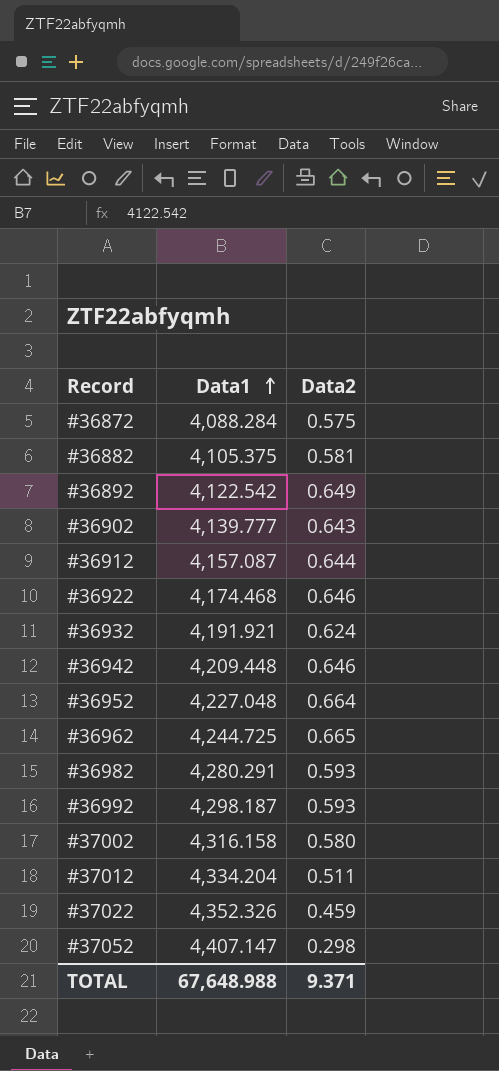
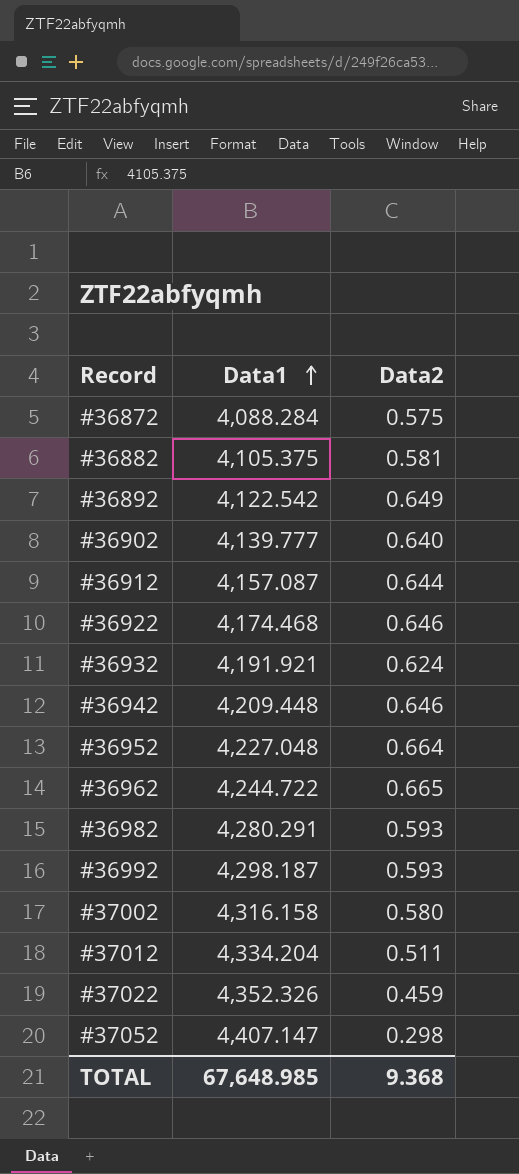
#36902 | Data2: 0.643 -> 0.640
#36962 | Data1: 4,244.725 -> 4,244.722
TOTAL | Data1: 67,648.988 -> 67,648.985
TOTAL | Data2: 9.371 -> 9.368

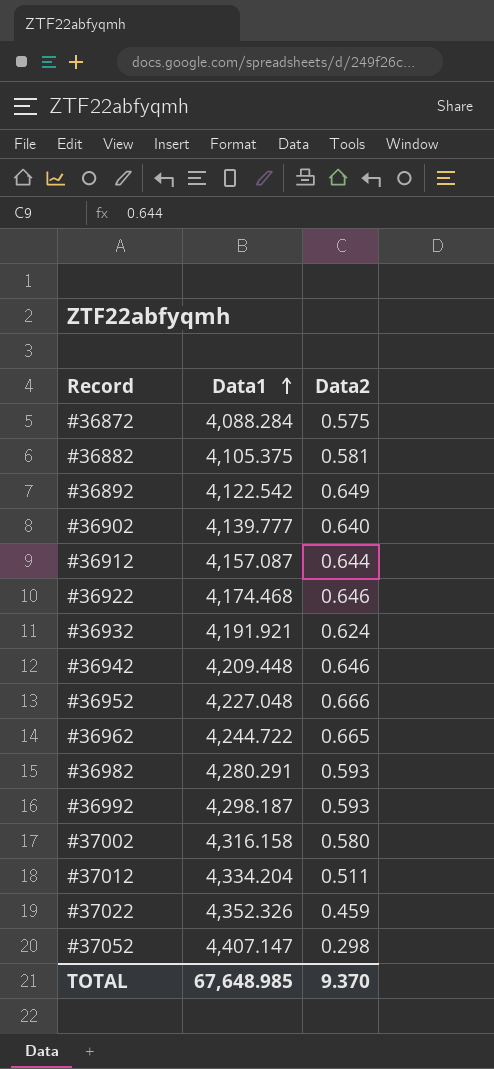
#36952 | Data2: 0.664 -> 0.666
TOTAL | Data2: 9.368 -> 9.370

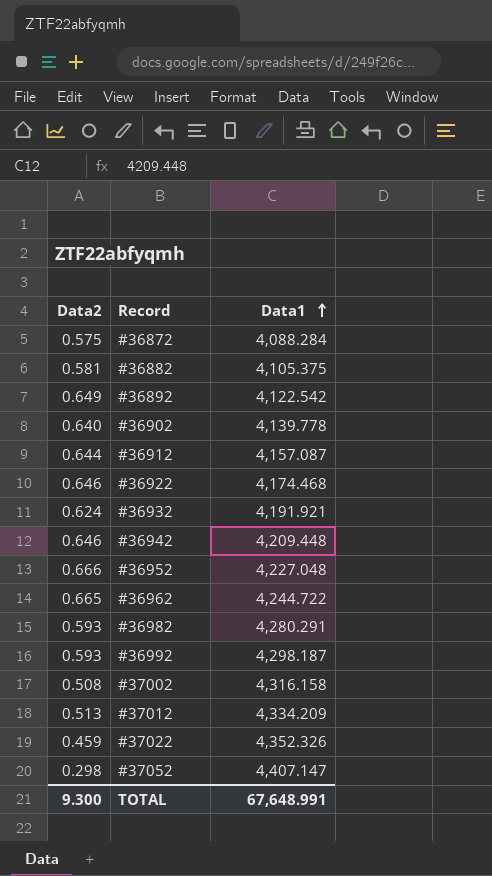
column Data2 | position: 3 -> 1
#36902 | Data1: 4,139.777 -> 4,139.778
#37002 | Data2: 0.580 -> 0.508
#37012 | Data2: 0.511 -> 0.513
#37012 | Data1: 4,334.204 -> 4,334.209
TOTAL | Data2: 9.370 -> 9.300
TOTAL | Data1: 67,648.985 -> 67,648.991

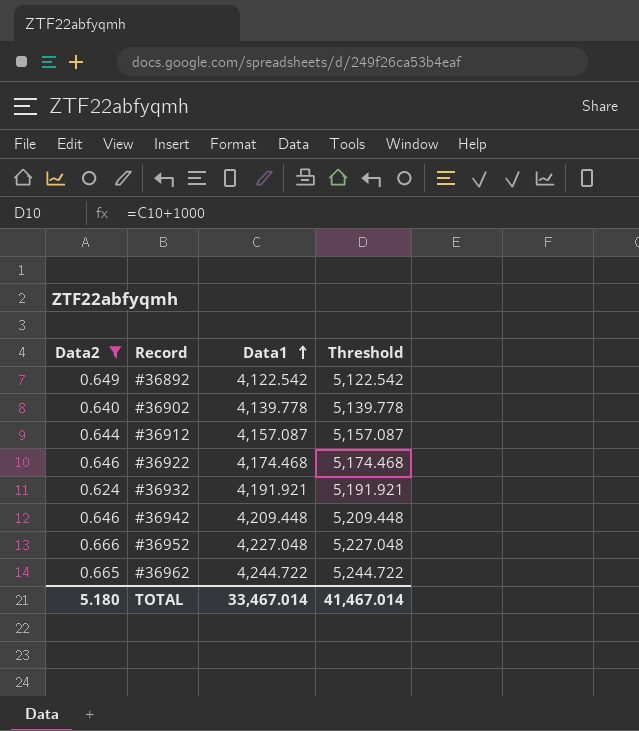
filter: none -> Data2 >= 0.624
column Threshold | formula: none -> [Data1] + 1000
TOTAL | Data2: 9.300 -> 5.180
TOTAL | Data1: 67,648.991 -> 33,467.014

